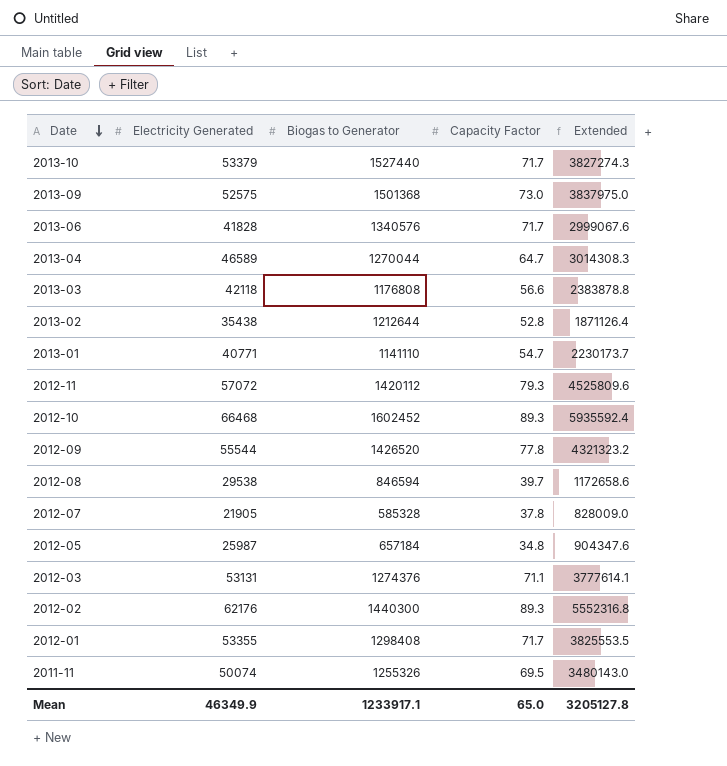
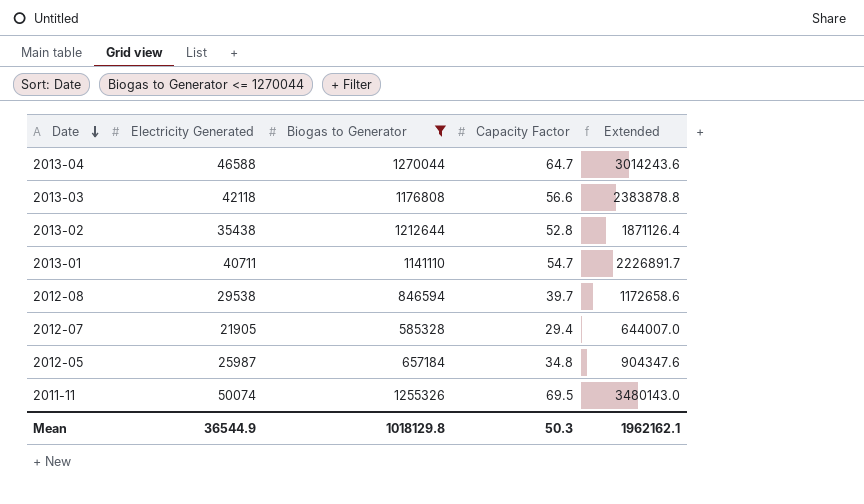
filter: none -> Biogas to Generator <= 1270044
2013-04 | Electricity Generated: 46589 -> 46588
2013-04 | Extended: 3014308.3 -> 3014243.6
2013-01 | Electricity Generated: 40771 -> 40711
2013-01 | Extended: 2230173.7 -> 2226891.7
2012-07 | Capacity Factor: 37.8 -> 29.4
2012-07 | Extended: 828009.0 -> 644007.0
Mean | Electricity Generated: 46349.9 -> 36544.9
Mean | Biogas to Generator: 1233917.1 -> 1018129.8
Mean | Capacity Factor: 65.0 -> 50.3
Mean | Extended: 3205127.8 -> 1962162.1

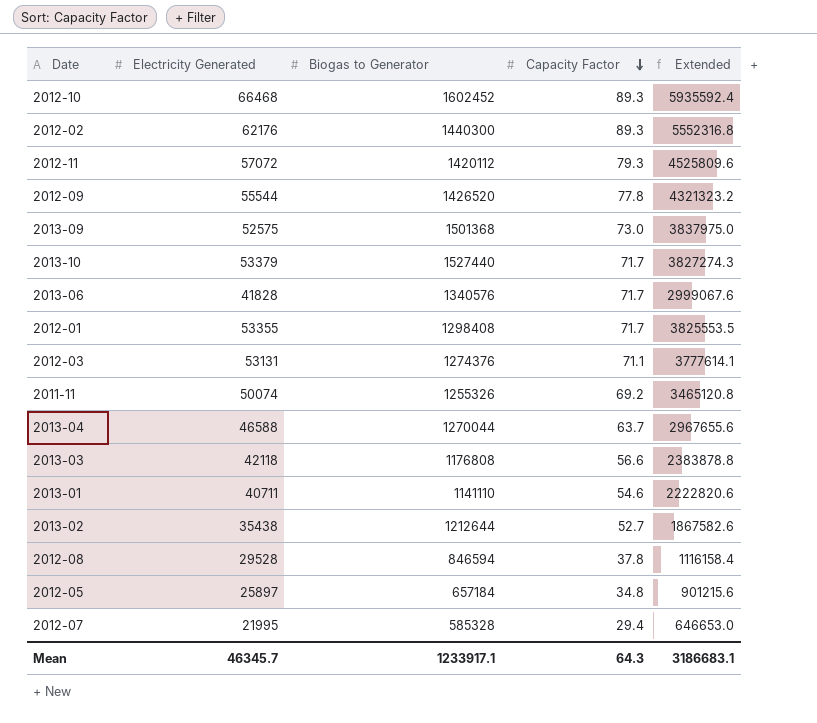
filter: Biogas to Generator <= 1270044 -> none
row order: Date descending -> Capacity Factor descending
2011-11 | Capacity Factor: 69.5 -> 69.2
2011-11 | Extended: 3480143.0 -> 3465120.8
2013-04 | Capacity Factor: 64.7 -> 63.7
2013-04 | Extended: 3014243.6 -> 2967655.6
2013-01 | Capacity Factor: 54.7 -> 54.6
2013-01 | Extended: 2226891.7 -> 2222820.6
2013-02 | Capacity Factor: 52.8 -> 52.7
2013-02 | Extended: 1871126.4 -> 1867582.6
2012-08 | Electricity Generated: 29538 -> 29528
2012-08 | Capacity Factor: 39.7 -> 37.8
2012-08 | Extended: 1172658.6 -> 1116158.4
2012-05 | Electricity Generated: 25987 -> 25897
2012-05 | Extended: 904347.6 -> 901215.6
2012-07 | Electricity Generated: 21905 -> 21995
2012-07 | Extended: 644007.0 -> 646653.0
Mean | Electricity Generated: 36544.9 -> 46345.7
Mean | Biogas to Generator: 1018129.8 -> 1233917.1
Mean | Capacity Factor: 50.3 -> 64.3
Mean | Extended: 1962162.1 -> 3186683.1

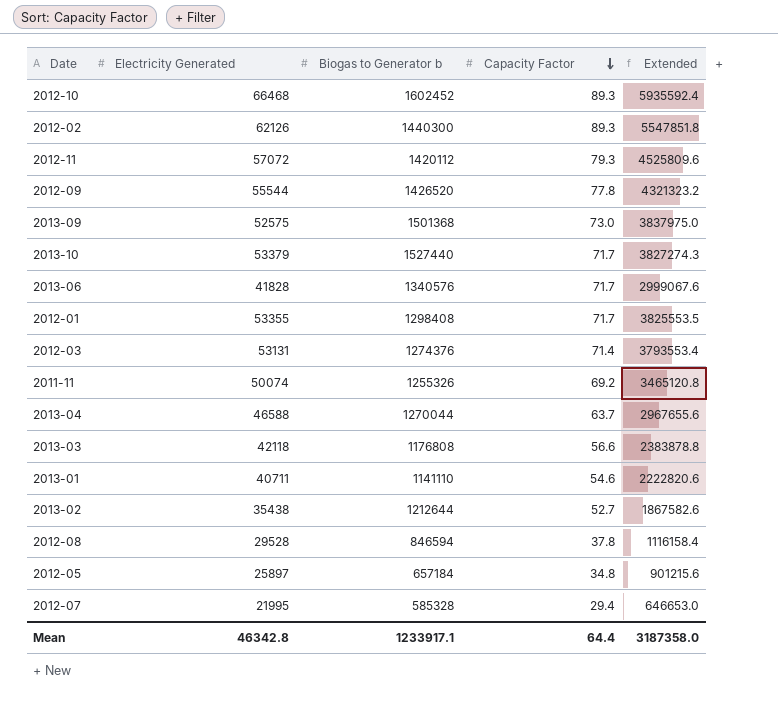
column name: Biogas to Generator -> Biogas to Generator b
2012-02 | Electricity Generated: 62176 -> 62126
2012-02 | Extended: 5552316.8 -> 5547851.8
2012-03 | Capacity Factor: 71.1 -> 71.4
2012-03 | Extended: 3777614.1 -> 3793553.4
Mean | Electricity Generated: 46345.7 -> 46342.8
Mean | Capacity Factor: 64.3 -> 64.4
Mean | Extended: 3186683.1 -> 3187358.0

